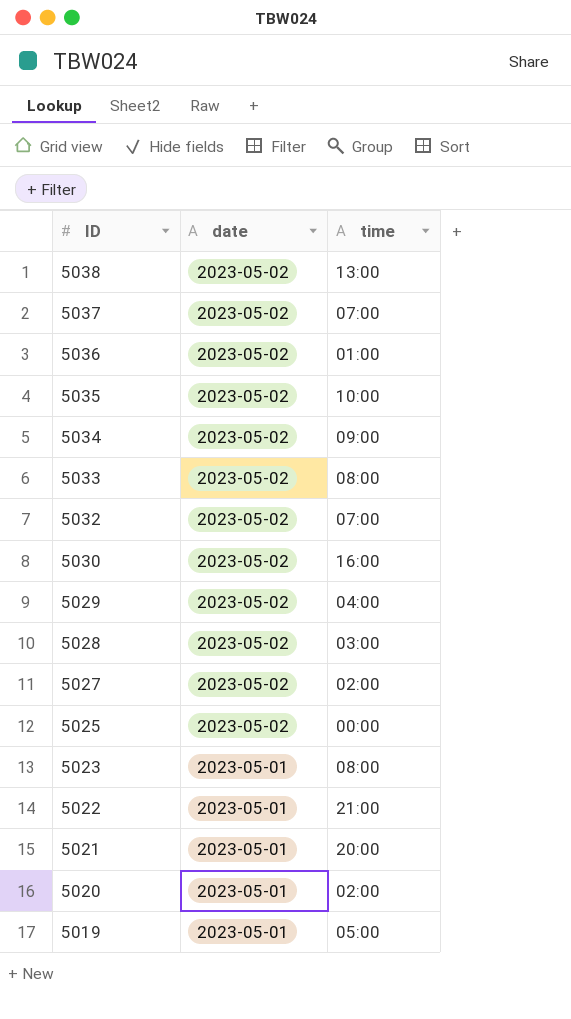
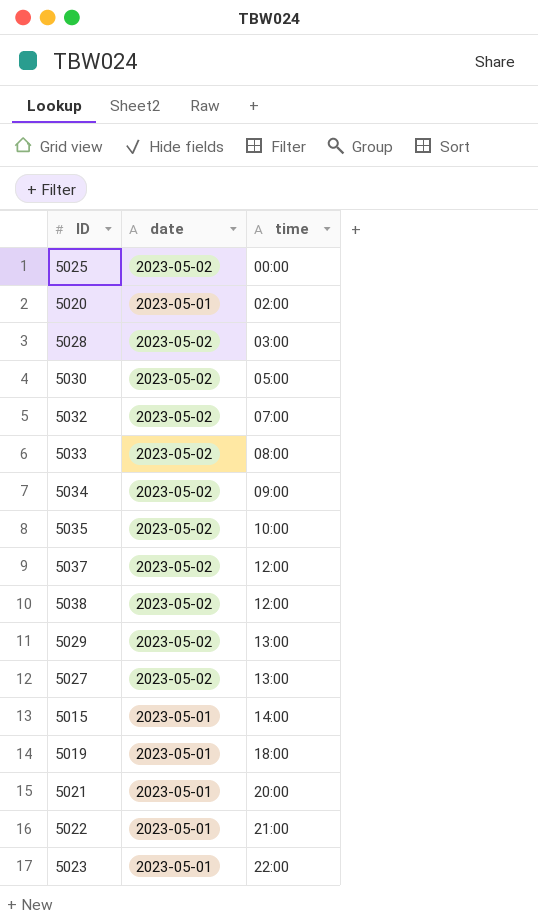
row order: ID descending -> time ascending
row 5036: 2023-05-02 | 01:00 -> none
5030 | time: 16:00 -> 05:00
5037 | time: 07:00 -> 12:00
5038 | time: 13:00 -> 12:00
5029 | time: 04:00 -> 13:00
5027 | time: 02:00 -> 13:00
row 5015: none -> 2023-05-01 | 14:00
5019 | time: 05:00 -> 18:00
5023 | time: 08:00 -> 22:00

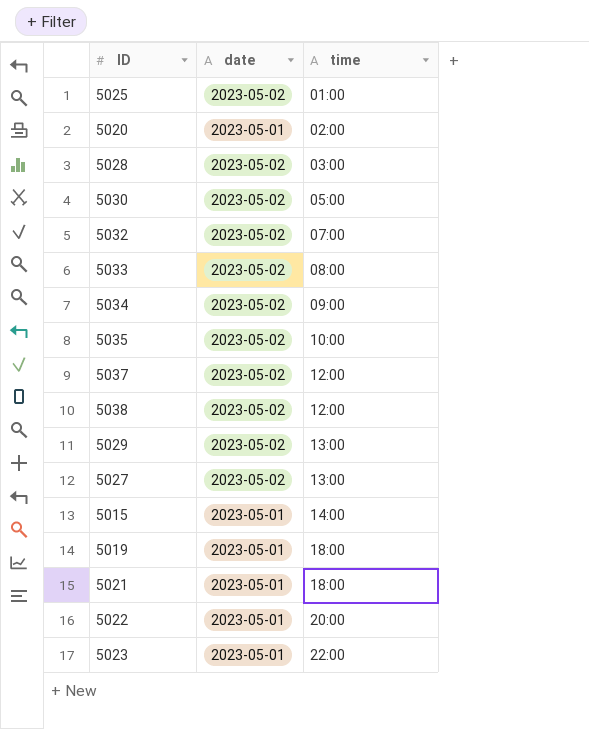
5025 | time: 00:00 -> 01:00
5021 | time: 20:00 -> 18:00
5022 | time: 21:00 -> 20:00

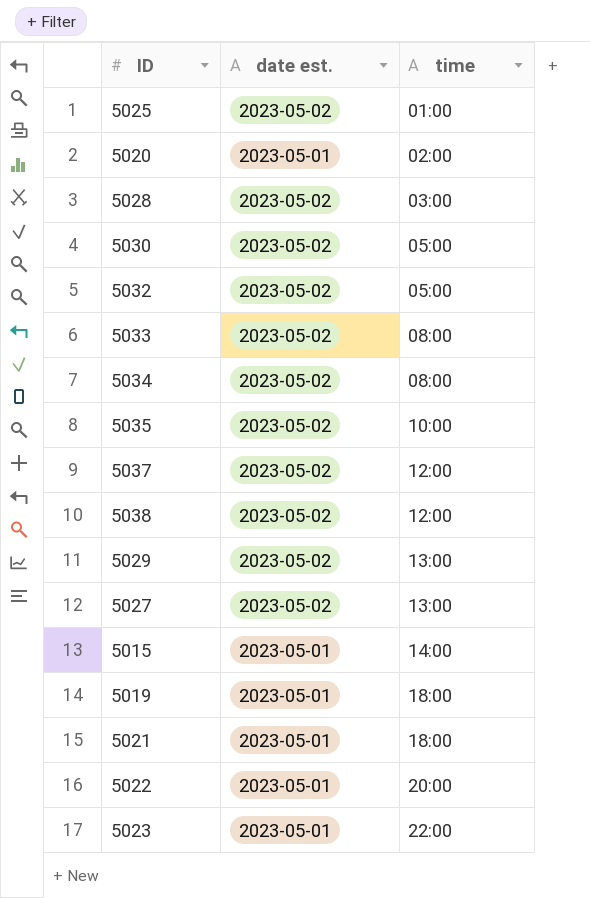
column name: date -> date est.
5032 | time: 07:00 -> 05:00
5034 | time: 09:00 -> 08:00

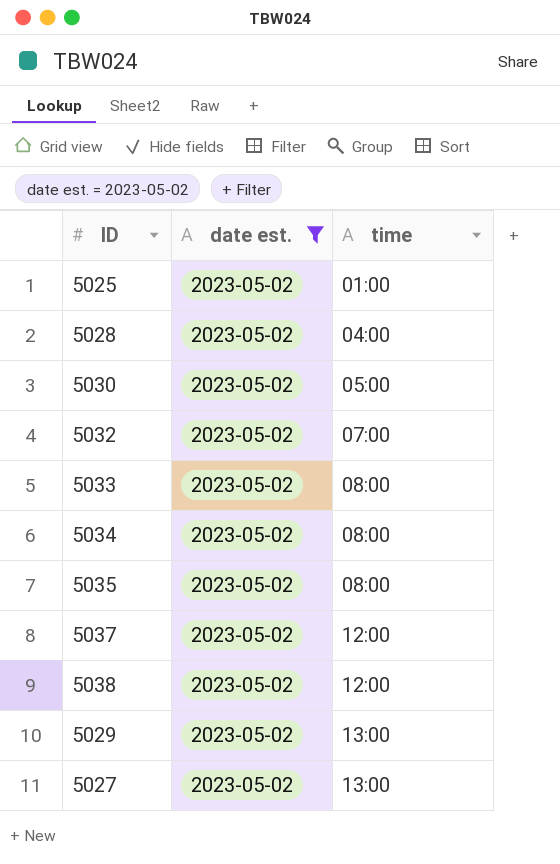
filter: none -> date est. = 2023-05-02
5028 | time: 03:00 -> 04:00
5032 | time: 05:00 -> 07:00
5035 | time: 10:00 -> 08:00

